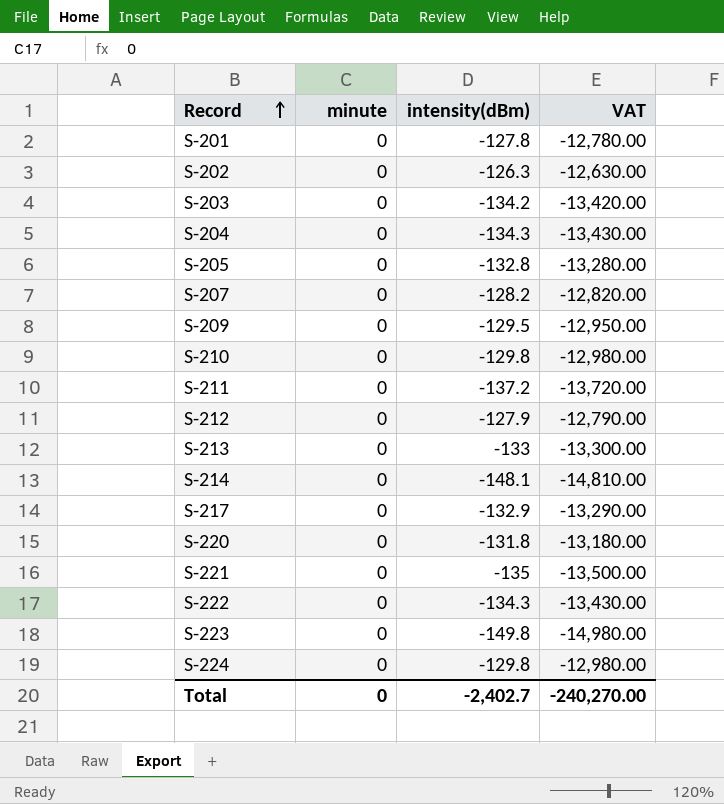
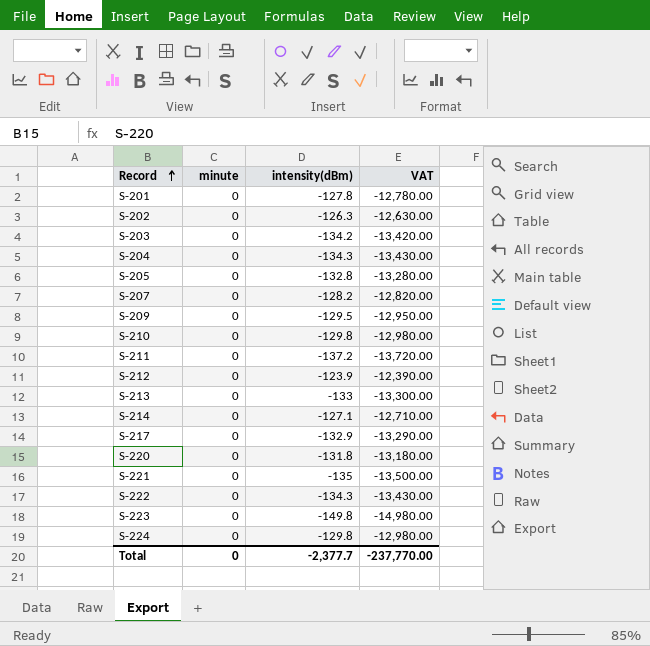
S-212 | intensity(dBm): -127.9 -> -123.9
S-212 | VAT: -12,790.00 -> -12,390.00
S-214 | intensity(dBm): -148.1 -> -127.1
S-214 | VAT: -14,810.00 -> -12,710.00
Total | intensity(dBm): -2,402.7 -> -2,377.7
Total | VAT: -240,270.00 -> -237,770.00

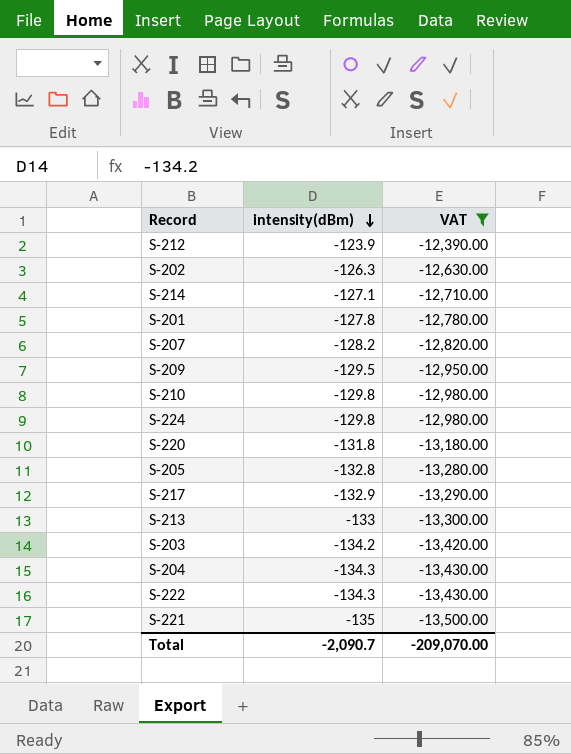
filter: none -> VAT >= -13,500.00
row order: Record ascending -> intensity(dBm) descending
column minute | position: 2 -> none
Total | intensity(dBm): -2,377.7 -> -2,090.7
Total | VAT: -237,770.00 -> -209,070.00

